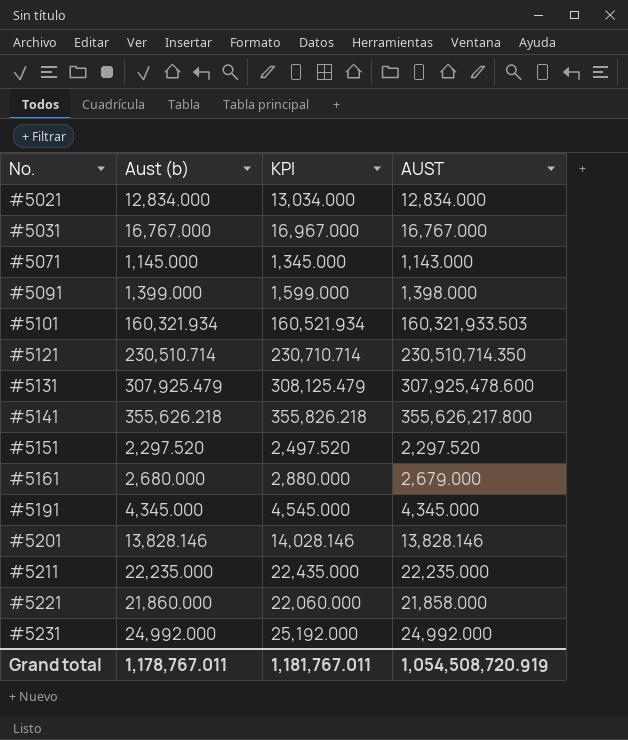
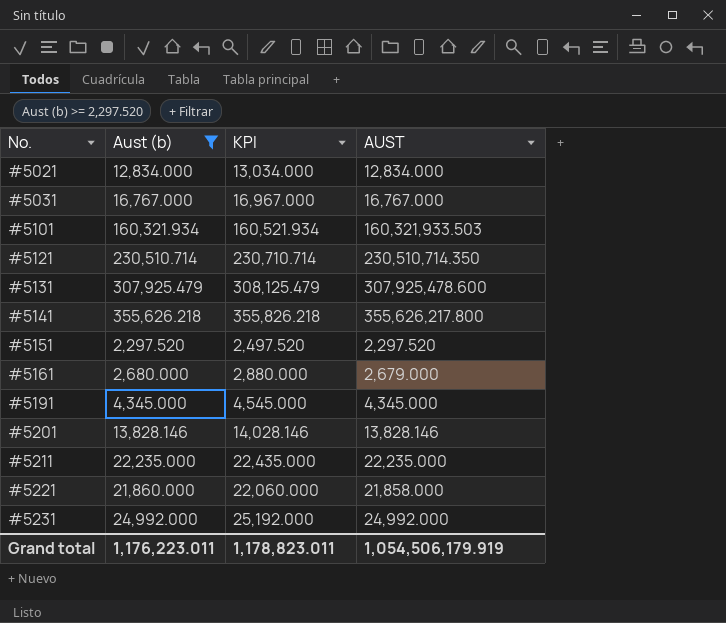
filter: none -> Aust (b) >= 2,297.520
Grand total | Aust (b): 1,178,767.011 -> 1,176,223.011
Grand total | KPI: 1,181,767.011 -> 1,178,823.011
Grand total | AUST: 1,054,508,720.919 -> 1,054,506,179.919

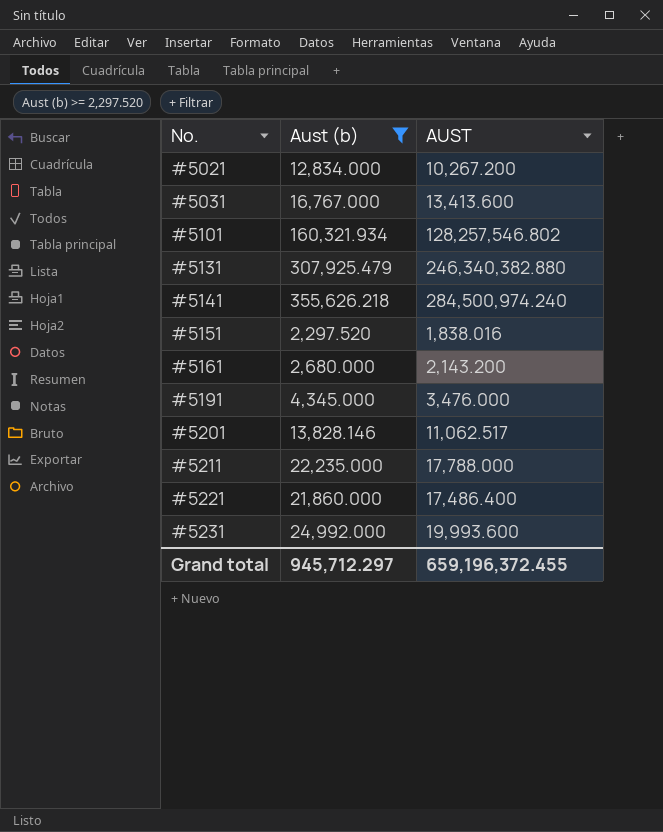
column KPI | formula: [Aust (b)] + 200 -> none
row #5121: 230,510.714 | 230,710.714 | 230,510,714.350 -> none
#5021 | AUST: 12,834.000 -> 10,267.200
#5031 | AUST: 16,767.000 -> 13,413.600
#5101 | AUST: 160,321,933.503 -> 128,257,546.802
#5131 | AUST: 307,925,478.600 -> 246,340,382.880
#5141 | AUST: 355,626,217.800 -> 284,500,974.240
#5151 | AUST: 2,297.520 -> 1,838.016
#5161 | AUST: 2,679.000 -> 2,143.200
#5191 | AUST: 4,345.000 -> 3,476.000
#5201 | AUST: 13,828.146 -> 11,062.517
#5211 | AUST: 22,235.000 -> 17,788.000
#5221 | AUST: 21,858.000 -> 17,486.400
#5231 | AUST: 24,992.000 -> 19,993.600
Grand total | Aust (b): 1,176,223.011 -> 945,712.297
Grand total | AUST: 1,054,506,179.919 -> 659,196,372.455

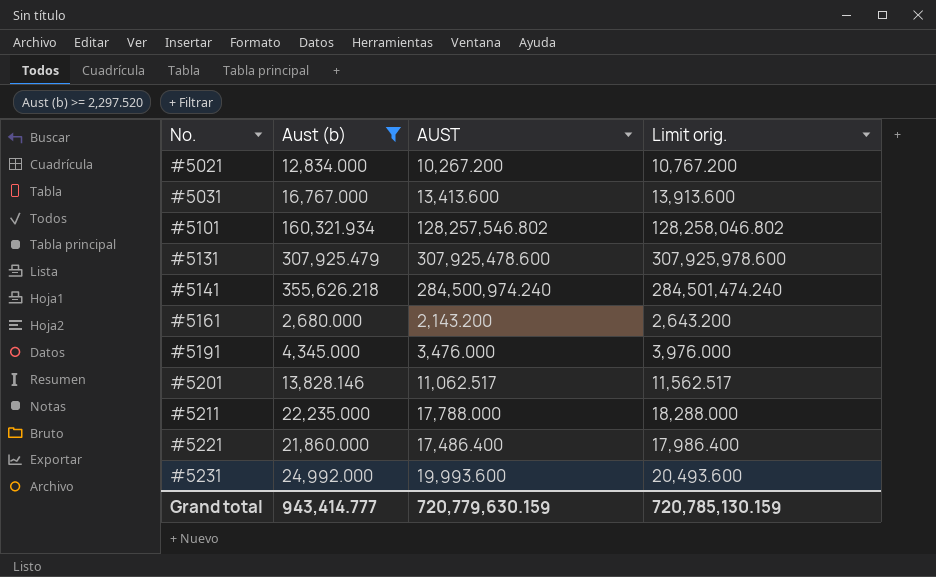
column Limit orig. | formula: none -> [AUST] + 500
row #5151: 2,297.520 | 1,838.016 -> none
#5131 | AUST: 246,340,382.880 -> 307,925,478.600
Grand total | Aust (b): 945,712.297 -> 943,414.777
Grand total | AUST: 659,196,372.455 -> 720,779,630.159

